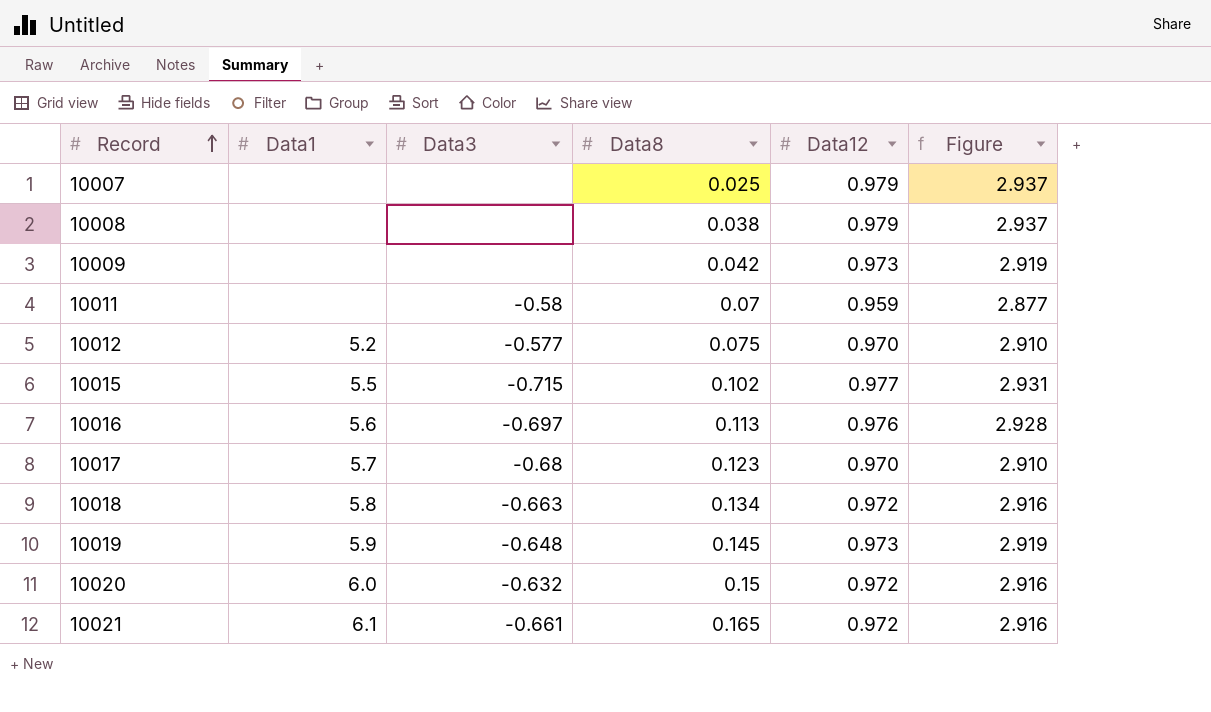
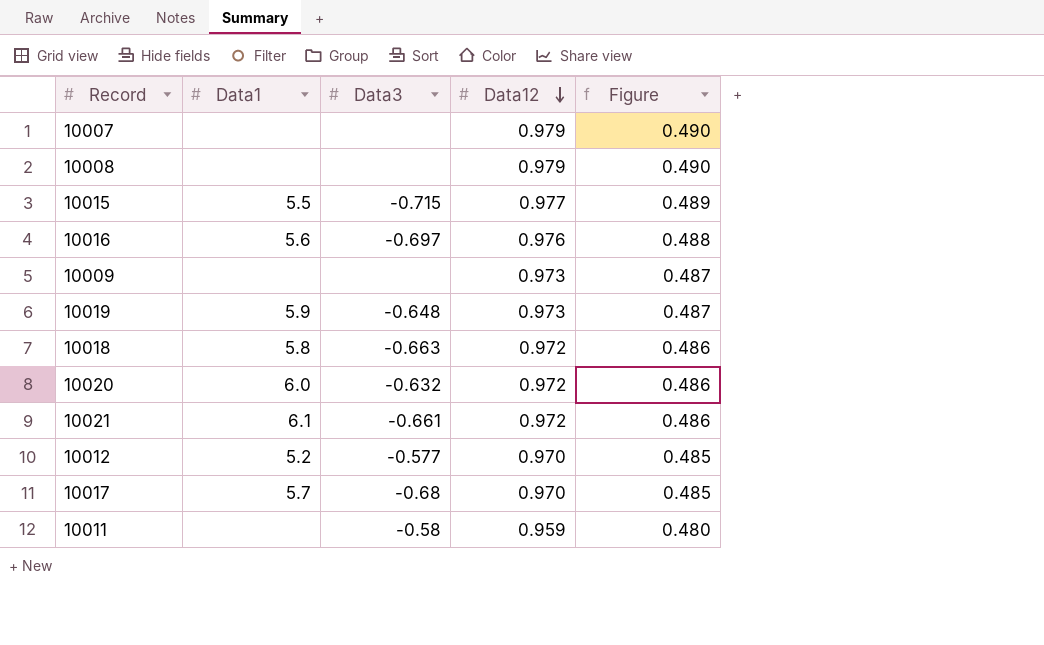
row order: Record ascending -> Data12 descending
column Data8 | position: 4 -> none
column Figure | formula: [Data12] * 3 -> [Data12] * 0.5

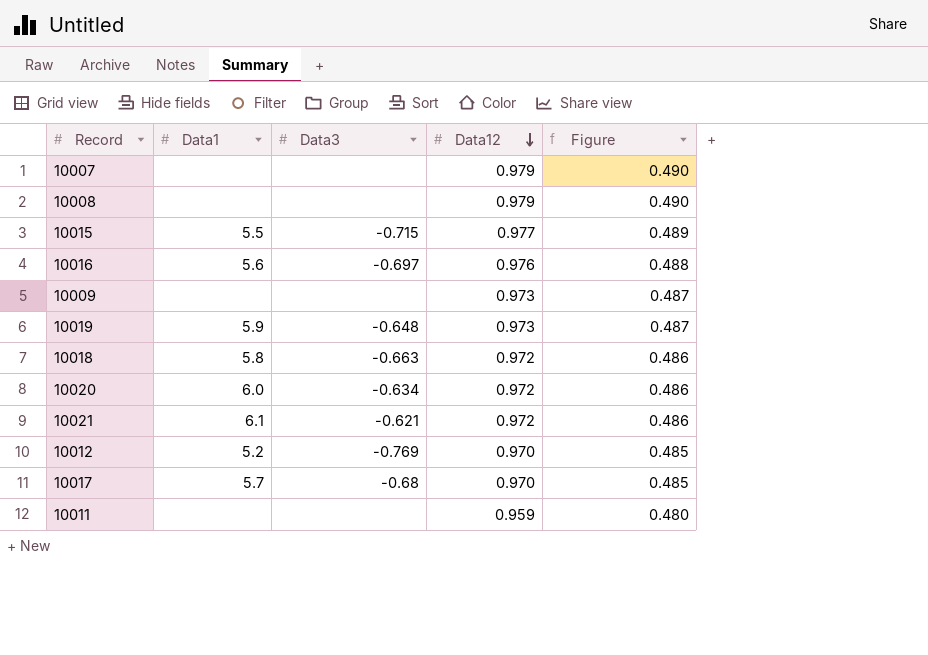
10020 | Data3: -0.632 -> -0.634
10021 | Data3: -0.661 -> -0.621
10012 | Data3: -0.577 -> -0.769
10011 | Data3: -0.58 -> none

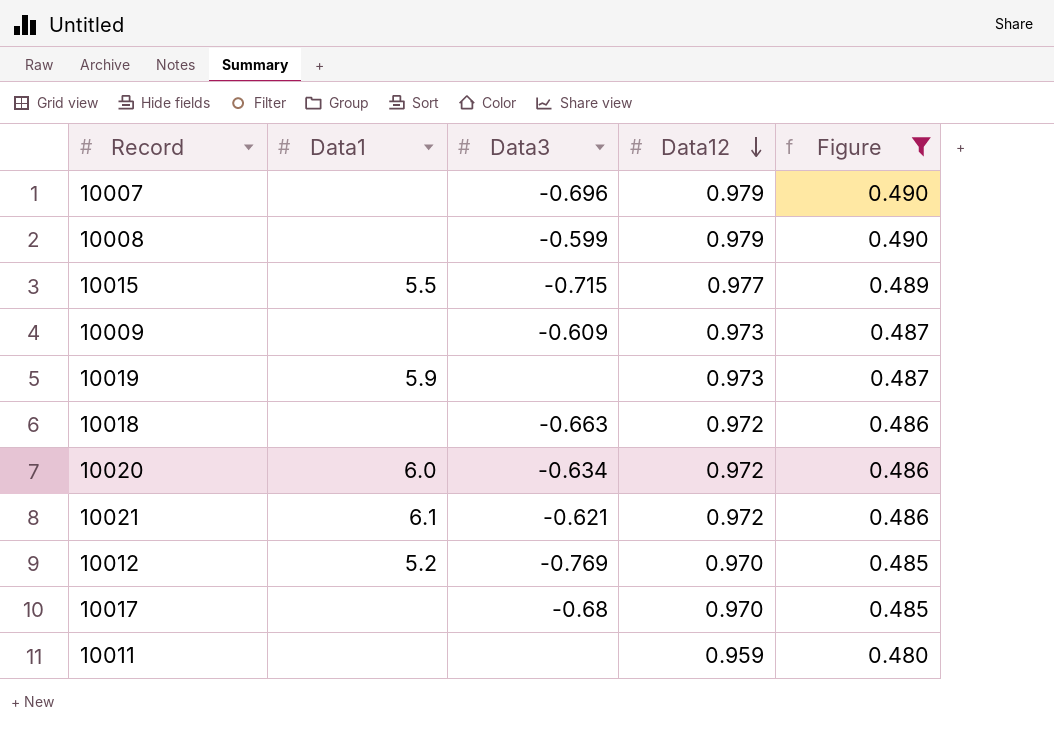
filter: none -> Figure != 0.488
10007 | Data3: none -> -0.696
10008 | Data3: none -> -0.599
10009 | Data3: none -> -0.609
10019 | Data3: -0.648 -> none
10018 | Data1: 5.8 -> none
10017 | Data1: 5.7 -> none

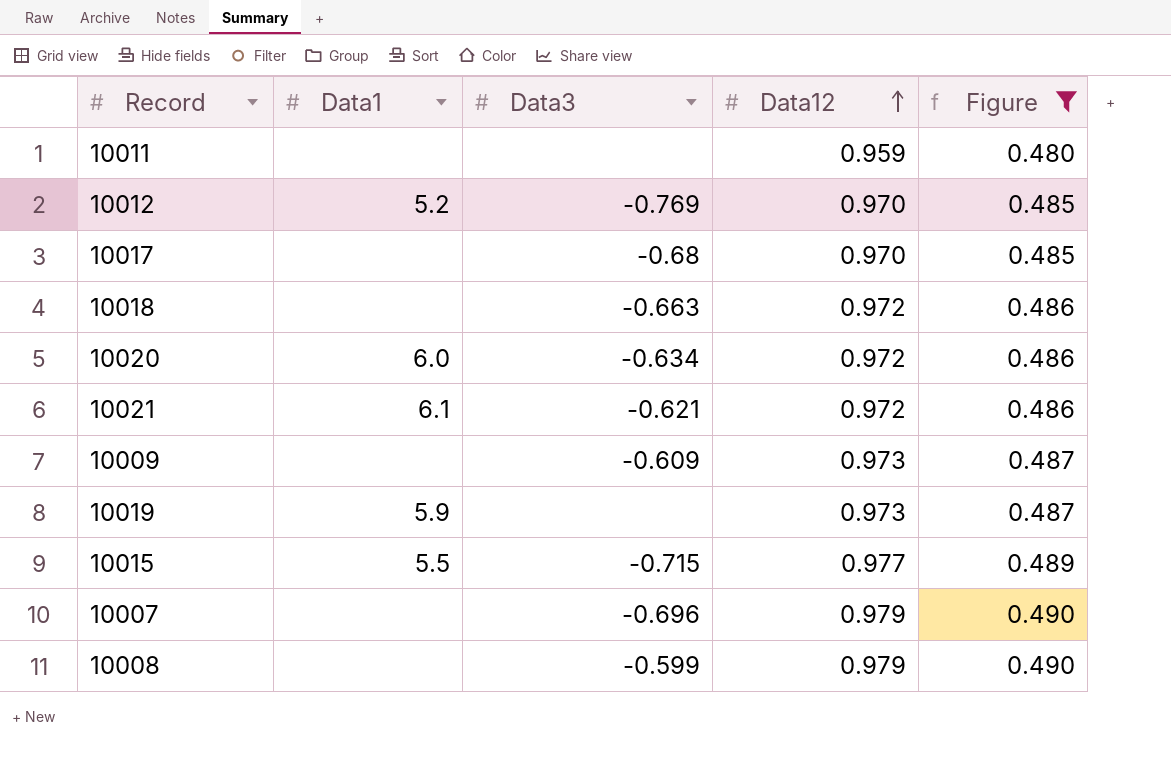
row order: Data12 descending -> Data12 ascending

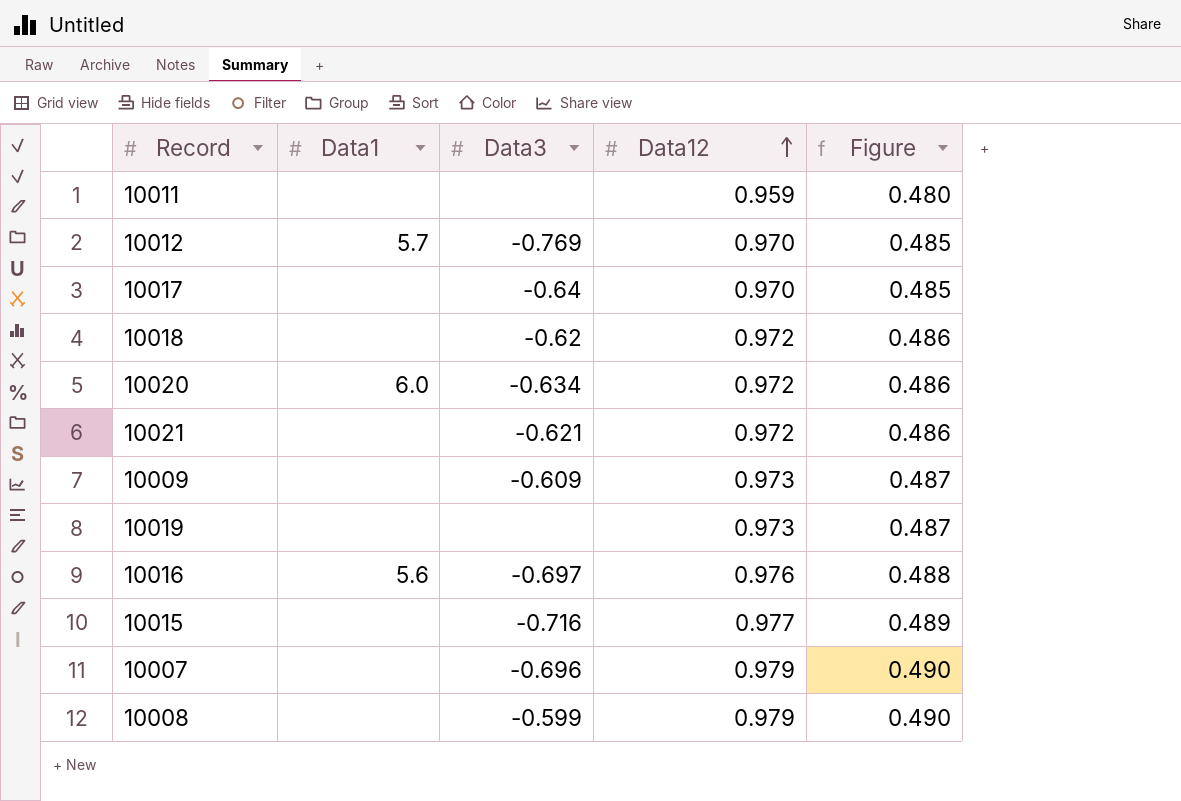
filter: Figure != 0.488 -> none
10012 | Data1: 5.2 -> 5.7
10017 | Data3: -0.68 -> -0.64
10018 | Data3: -0.663 -> -0.62
10021 | Data1: 6.1 -> none
10019 | Data1: 5.9 -> none
10015 | Data1: 5.5 -> none
10015 | Data3: -0.715 -> -0.716

